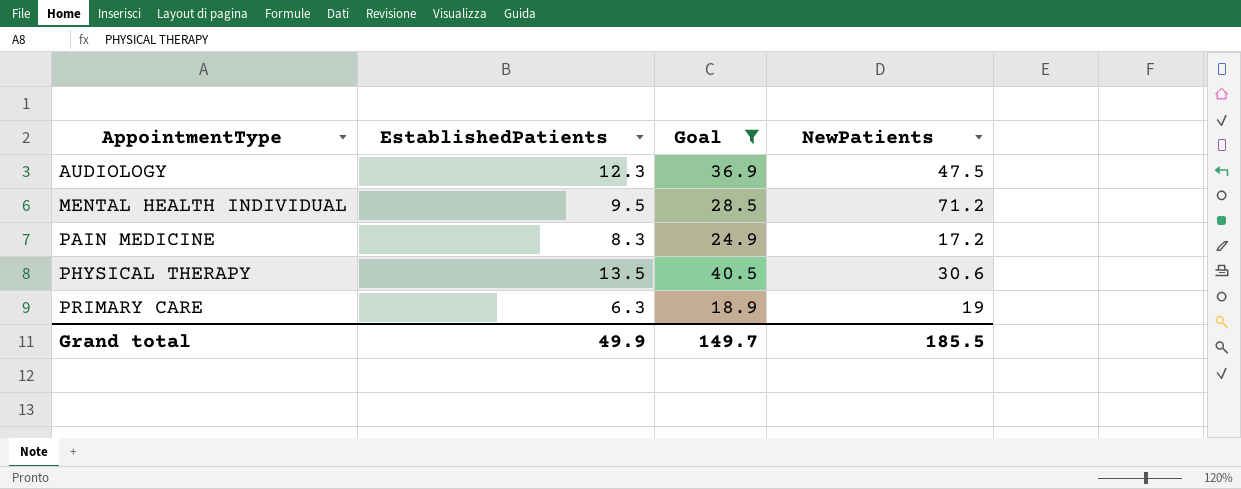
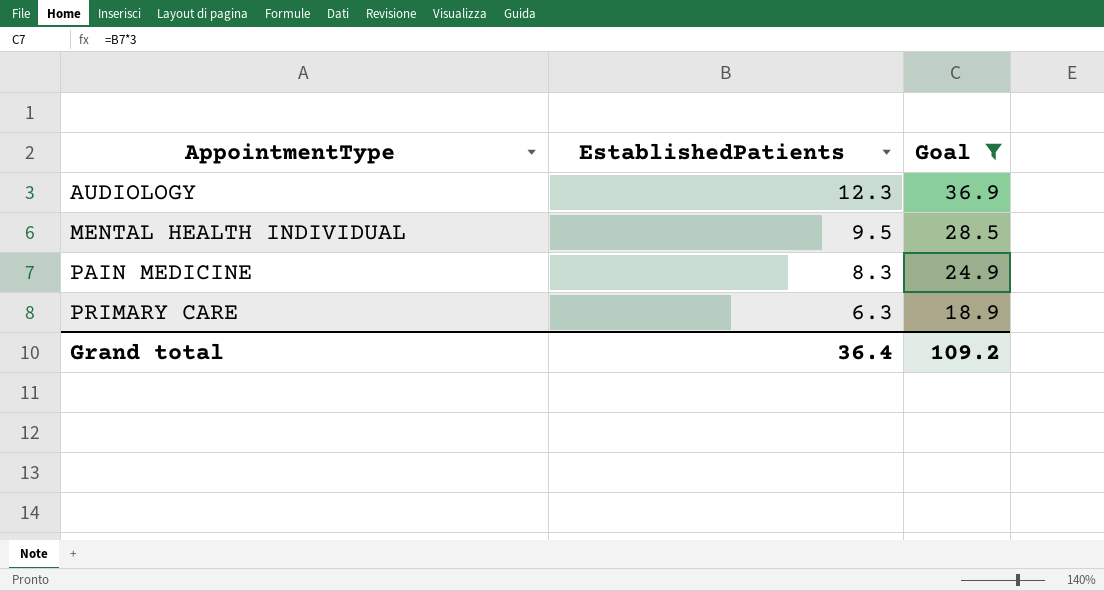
column NewPatients | position: 4 -> none
row PHYSICAL THERAPY: 13.5 | 40.5 | 30.6 -> none
Grand total | EstablishedPatients: 49.9 -> 36.4
Grand total | Goal: 149.7 -> 109.2

